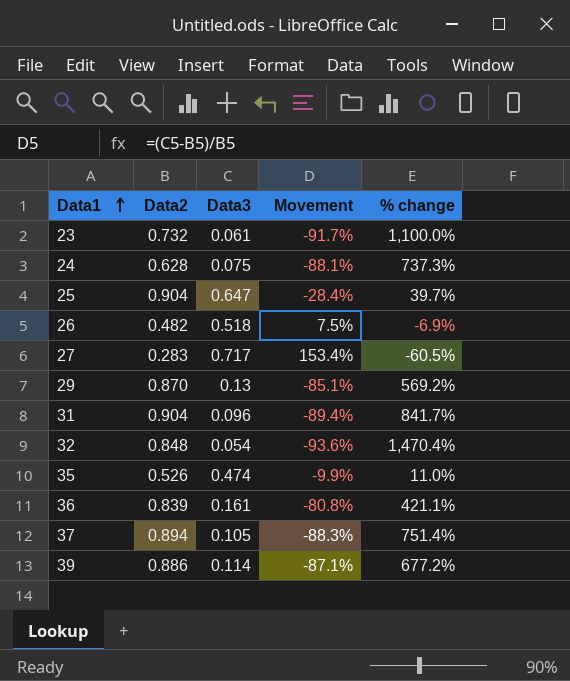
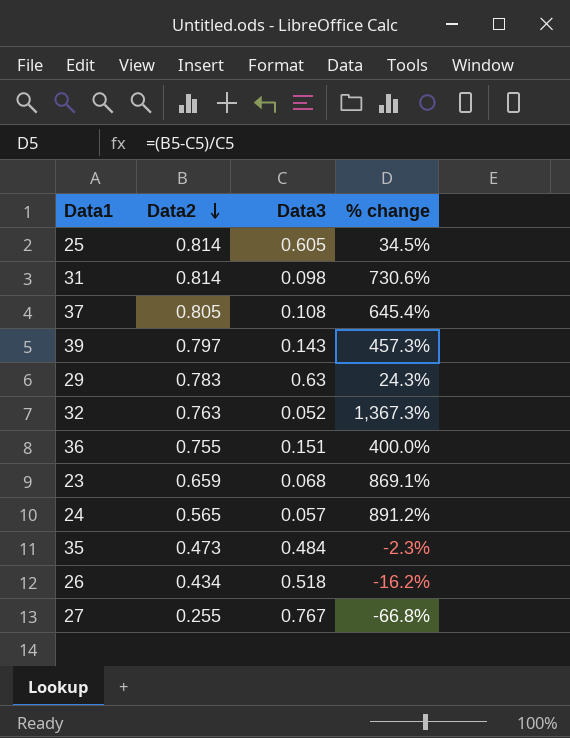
row order: Data1 ascending -> Data2 descending
column Movement | formula: ([Data3] - [Data2]) / [Data2] -> none
25 | Data2: 0.904 -> 0.814
25 | Data3: 0.647 -> 0.605
25 | % change: 39.7% -> 34.5%
31 | Data2: 0.904 -> 0.814
31 | Data3: 0.096 -> 0.098
31 | % change: 841.7% -> 730.6%
37 | Data2: 0.894 -> 0.805
37 | Data3: 0.105 -> 0.108
37 | % change: 751.4% -> 645.4%
39 | Data2: 0.886 -> 0.797
39 | Data3: 0.114 -> 0.143
39 | % change: 677.2% -> 457.3%
29 | Data2: 0.870 -> 0.783
29 | Data3: 0.13 -> 0.63
29 | % change: 569.2% -> 24.3%
32 | Data2: 0.848 -> 0.763
32 | Data3: 0.054 -> 0.052
32 | % change: 1,470.4% -> 1,367.3%
36 | Data2: 0.839 -> 0.755
36 | Data3: 0.161 -> 0.151
36 | % change: 421.1% -> 400.0%
23 | Data2: 0.732 -> 0.659
23 | Data3: 0.061 -> 0.068
23 | % change: 1,100.0% -> 869.1%
24 | Data2: 0.628 -> 0.565
24 | Data3: 0.075 -> 0.057
24 | % change: 737.3% -> 891.2%
35 | Data2: 0.526 -> 0.473
35 | Data3: 0.474 -> 0.484
35 | % change: 11.0% -> -2.3%
26 | Data2: 0.482 -> 0.434
26 | % change: -6.9% -> -16.2%
27 | Data2: 0.283 -> 0.255
27 | Data3: 0.717 -> 0.767
27 | % change: -60.5% -> -66.8%

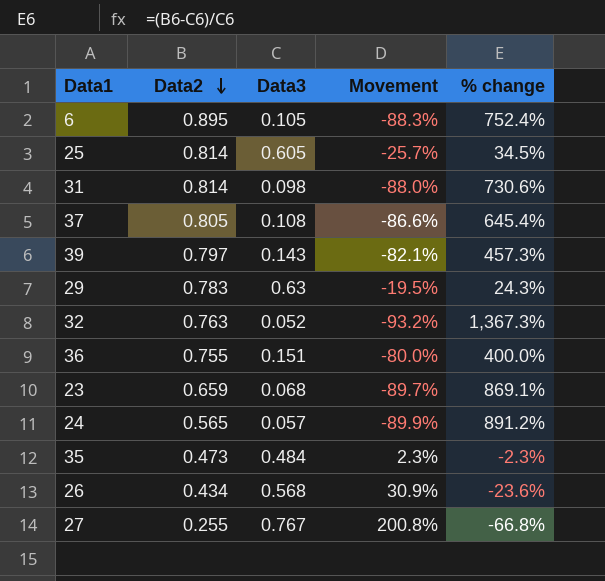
column Movement | formula: none -> ([Data3] - [Data2]) / [Data2]
row 6: none -> 0.895 | 0.105 | -88.3% | 752.4%
26 | Data3: 0.518 -> 0.568
26 | % change: -16.2% -> -23.6%

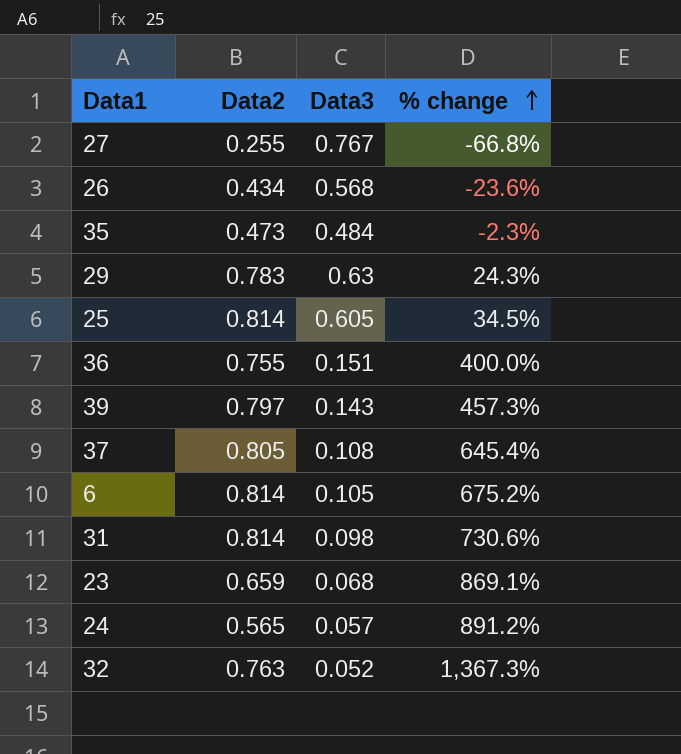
row order: Data2 descending -> % change ascending
column Movement | formula: ([Data3] - [Data2]) / [Data2] -> none
6 | Data2: 0.895 -> 0.814
6 | % change: 752.4% -> 675.2%

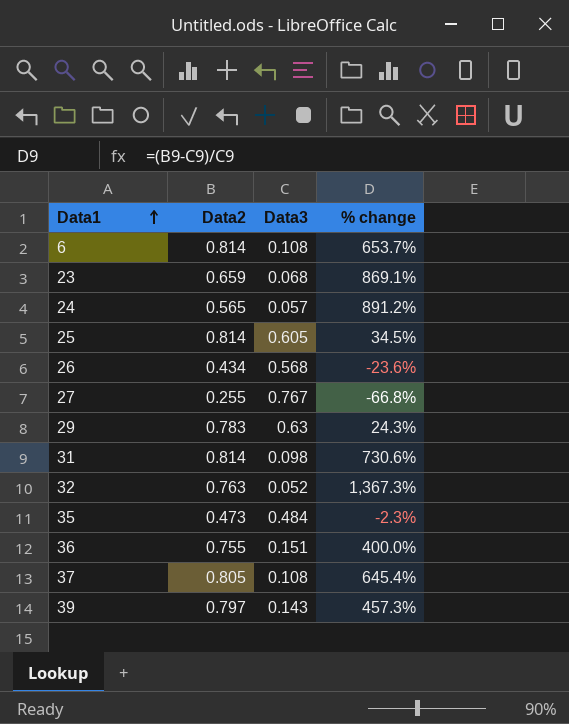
row order: % change ascending -> Data1 ascending
6 | Data3: 0.105 -> 0.108
6 | % change: 675.2% -> 653.7%

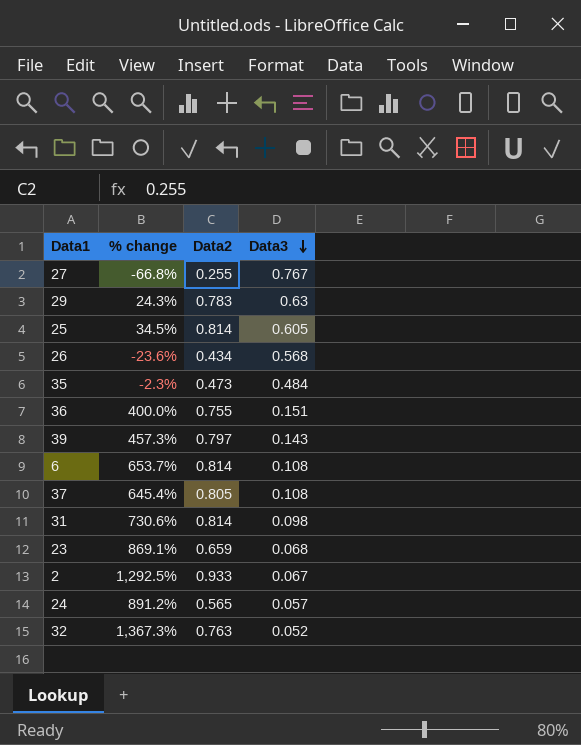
row order: Data1 ascending -> Data3 descending
column % change | position: 4 -> 2
row 2: none -> 1,292.5% | 0.933 | 0.067

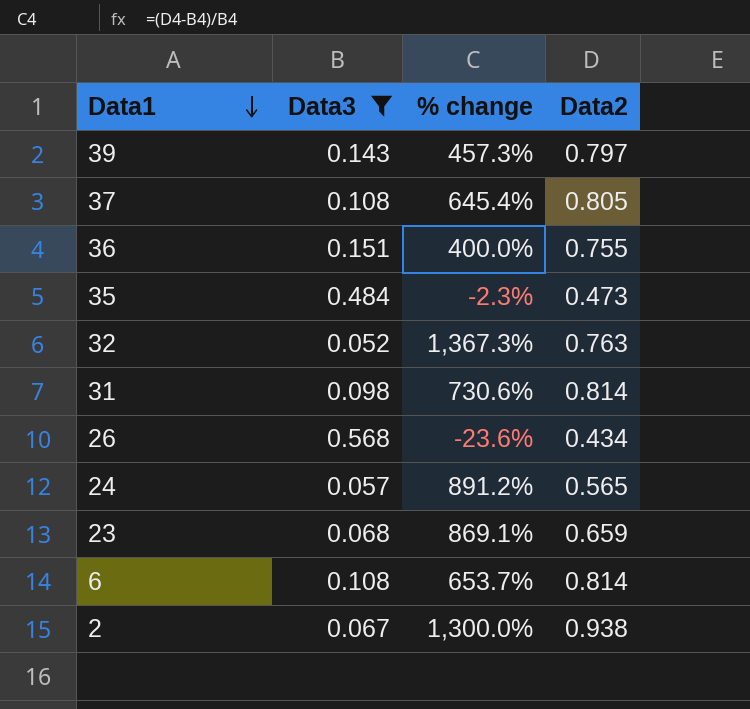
filter: none -> Data3 <= 0.568
row order: Data3 descending -> Data1 descending
column Data3 | position: 4 -> 2
2 | % change: 1,292.5% -> 1,300.0%
2 | Data2: 0.933 -> 0.938

